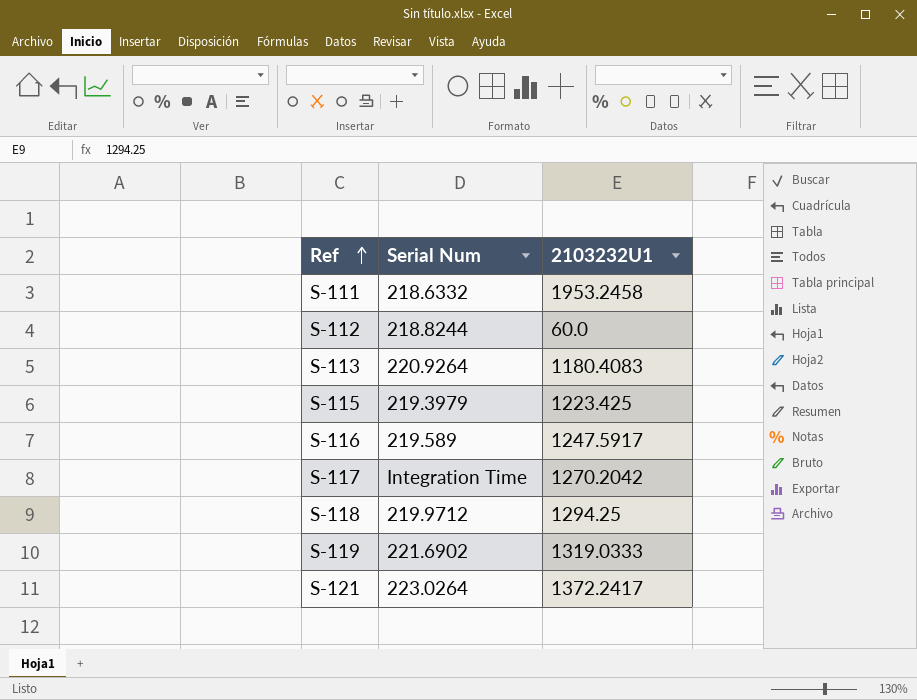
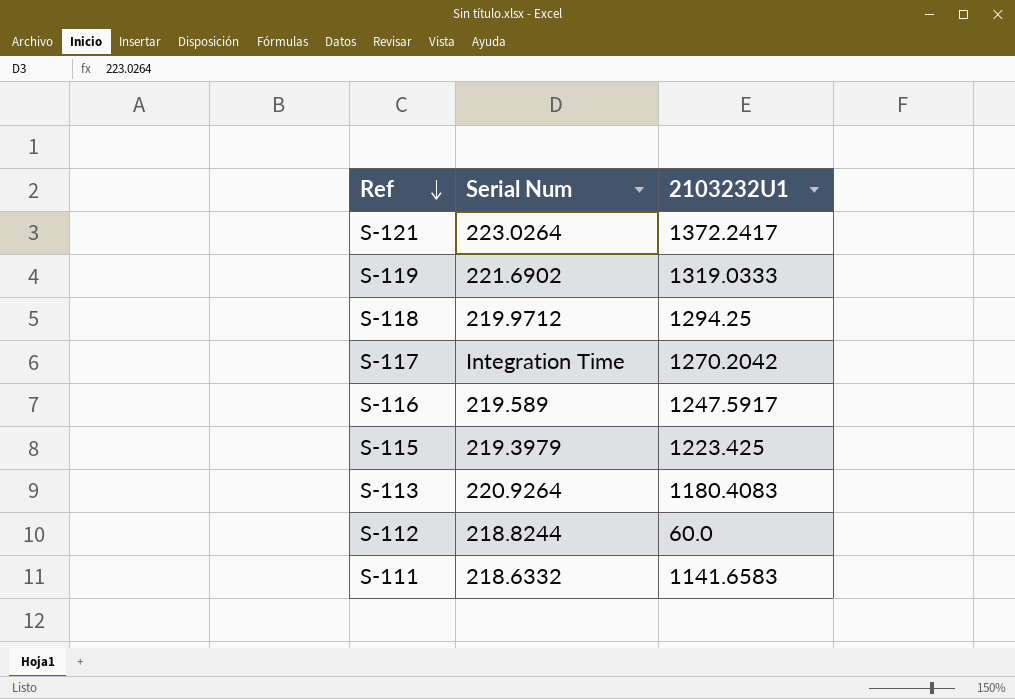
row order: Ref ascending -> Ref descending
S-111 | 2103232U1: 1953.2458 -> 1141.6583

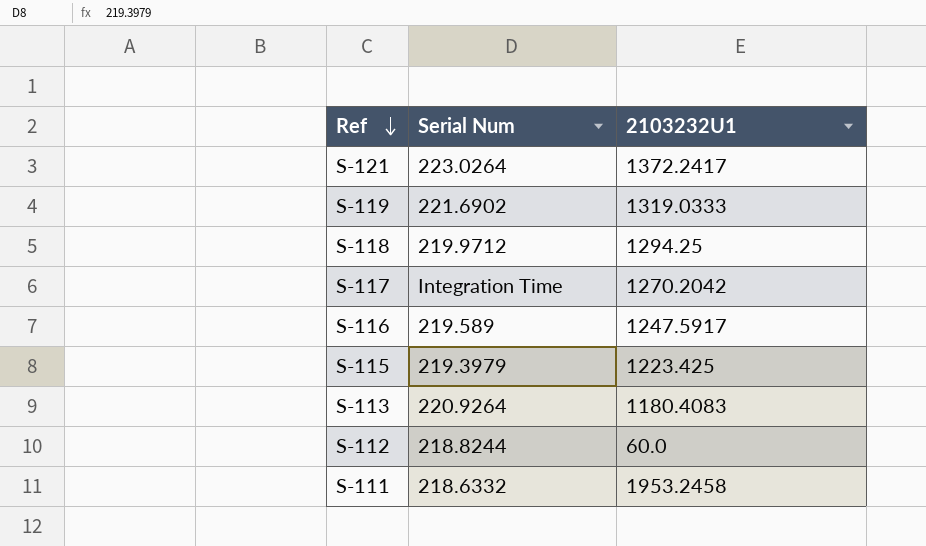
S-111 | 2103232U1: 1141.6583 -> 1953.2458

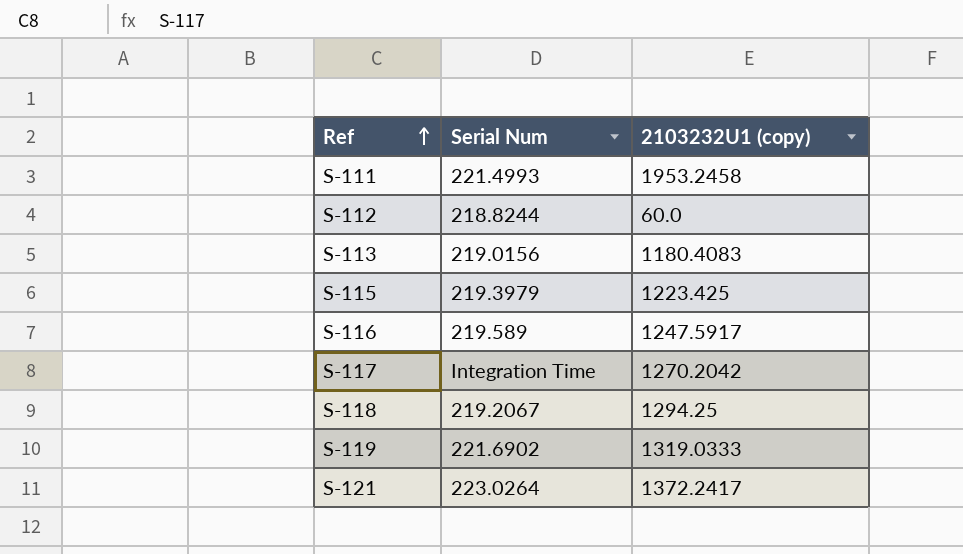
row order: Ref descending -> Ref ascending
column name: 2103232U1 -> 2103232U1 (copy)
S-111 | Serial Num: 218.6332 -> 221.4993
S-113 | Serial Num: 220.9264 -> 219.0156
S-118 | Serial Num: 219.9712 -> 219.2067

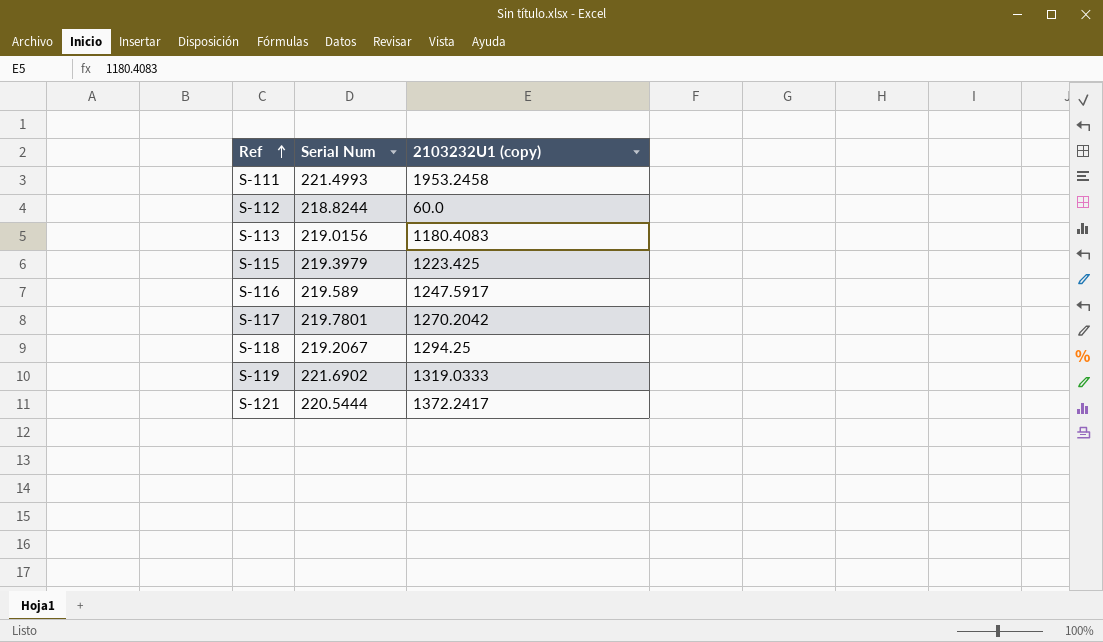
S-117 | Serial Num: Integration Time -> 219.7801
S-121 | Serial Num: 223.0264 -> 220.5444

